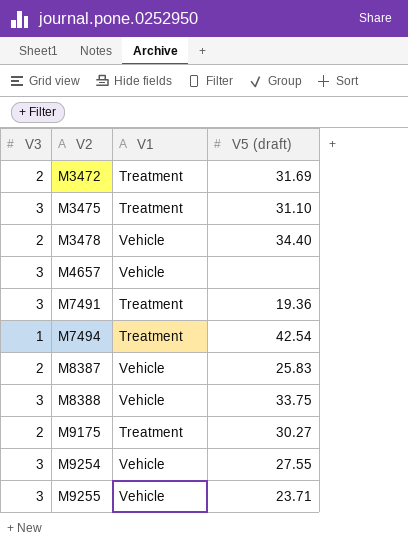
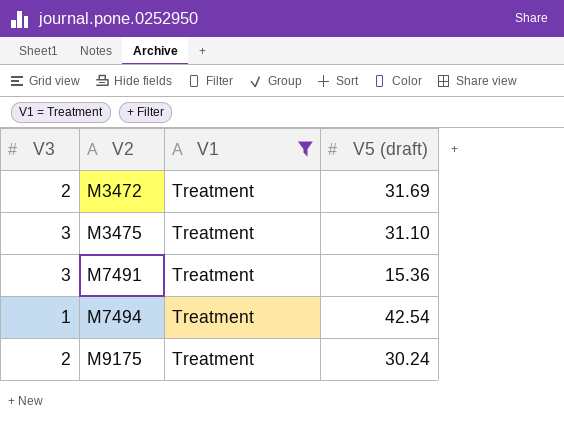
filter: none -> V1 = Treatment
M7491 | V5 (draft): 19.36 -> 15.36
M9175 | V5 (draft): 30.27 -> 30.24

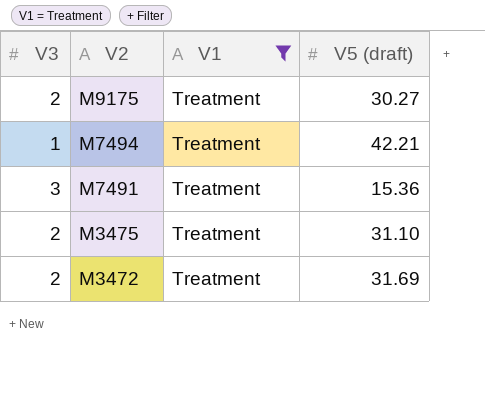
row order: V2 ascending -> V2 descending
M9175 | V5 (draft): 30.24 -> 30.27
M7494 | V5 (draft): 42.54 -> 42.21
M3475 | V3: 3 -> 2

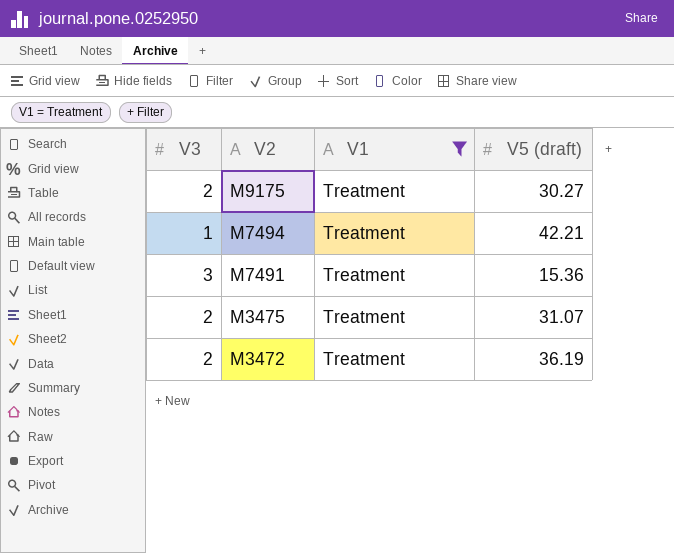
M3475 | V5 (draft): 31.10 -> 31.07
M3472 | V5 (draft): 31.69 -> 36.19

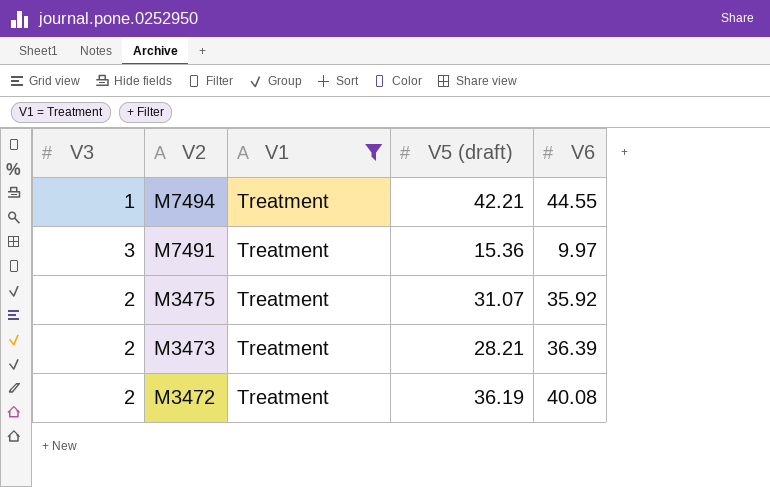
column V6 | position: none -> 5
row M9175: 2 | Treatment | 30.27 -> none
row M3473: none -> 2 | Treatment | 28.21 | 36.39

